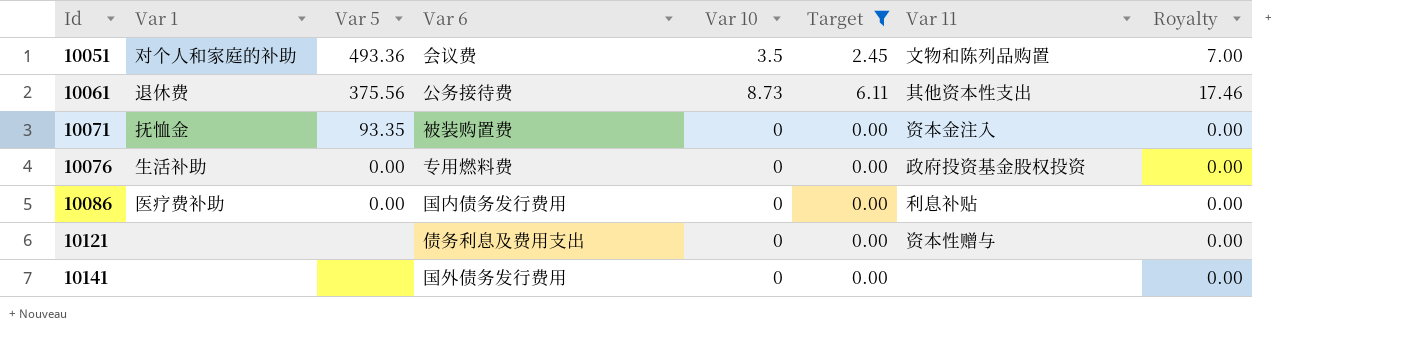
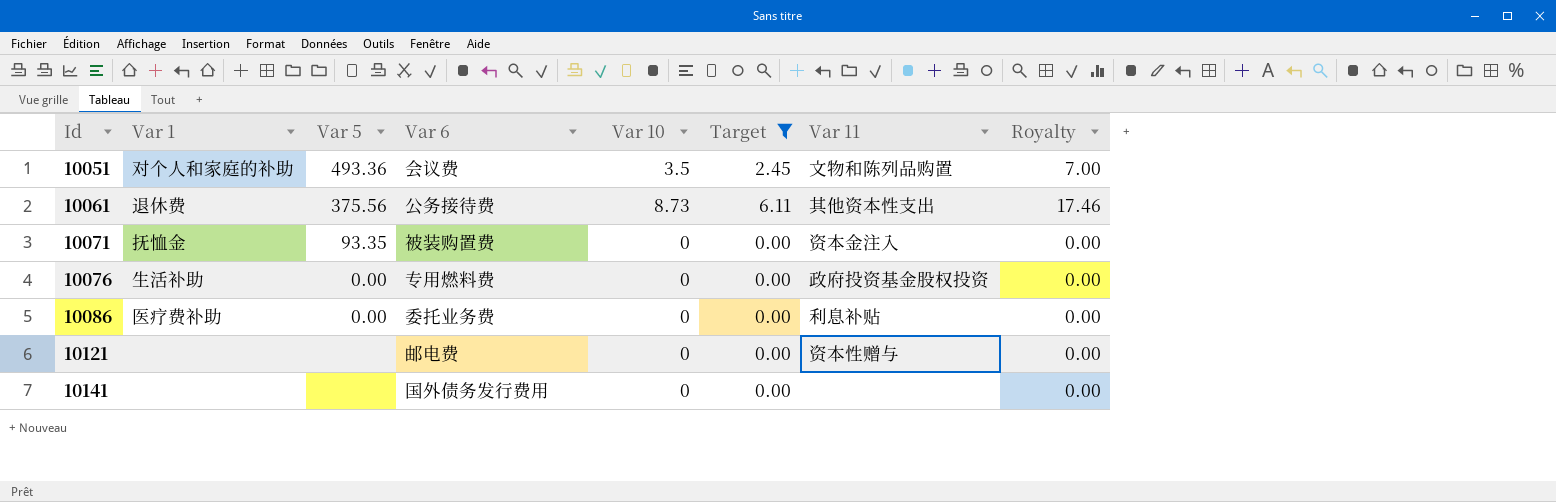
10086 | Var 6: 国内债务发行费用 -> 委托业务费
10121 | Var 6: 债务利息及费用支出 -> 邮电费

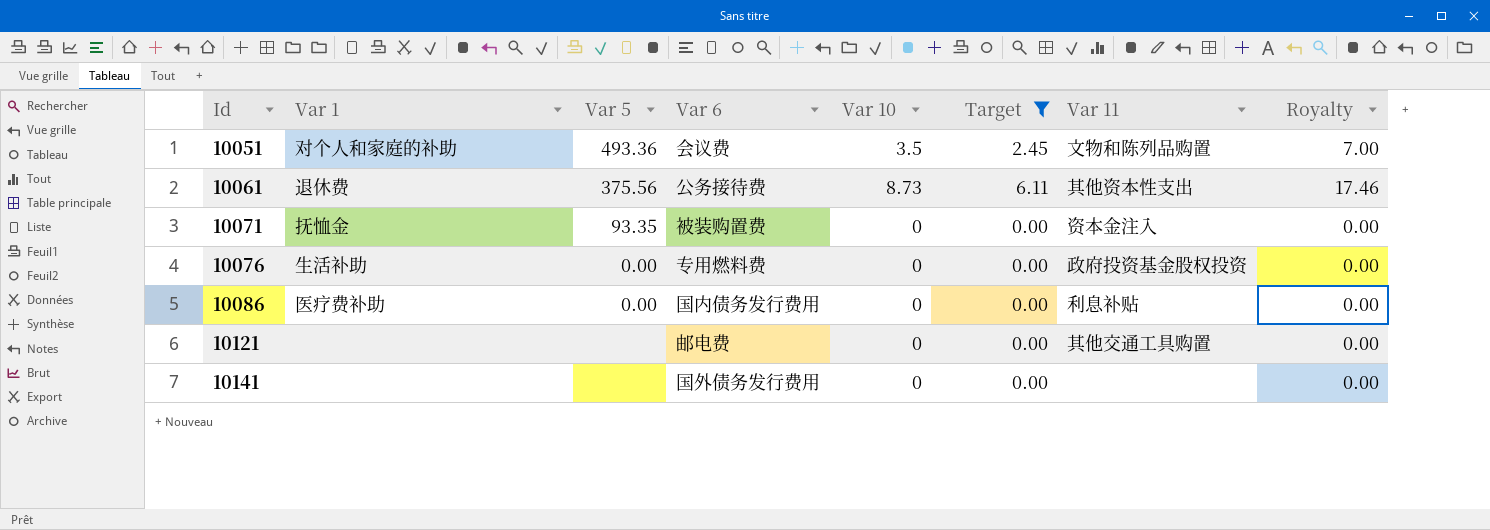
10086 | Var 6: 委托业务费 -> 国内债务发行费用
10121 | Var 11: 资本性赠与 -> 其他交通工具购置

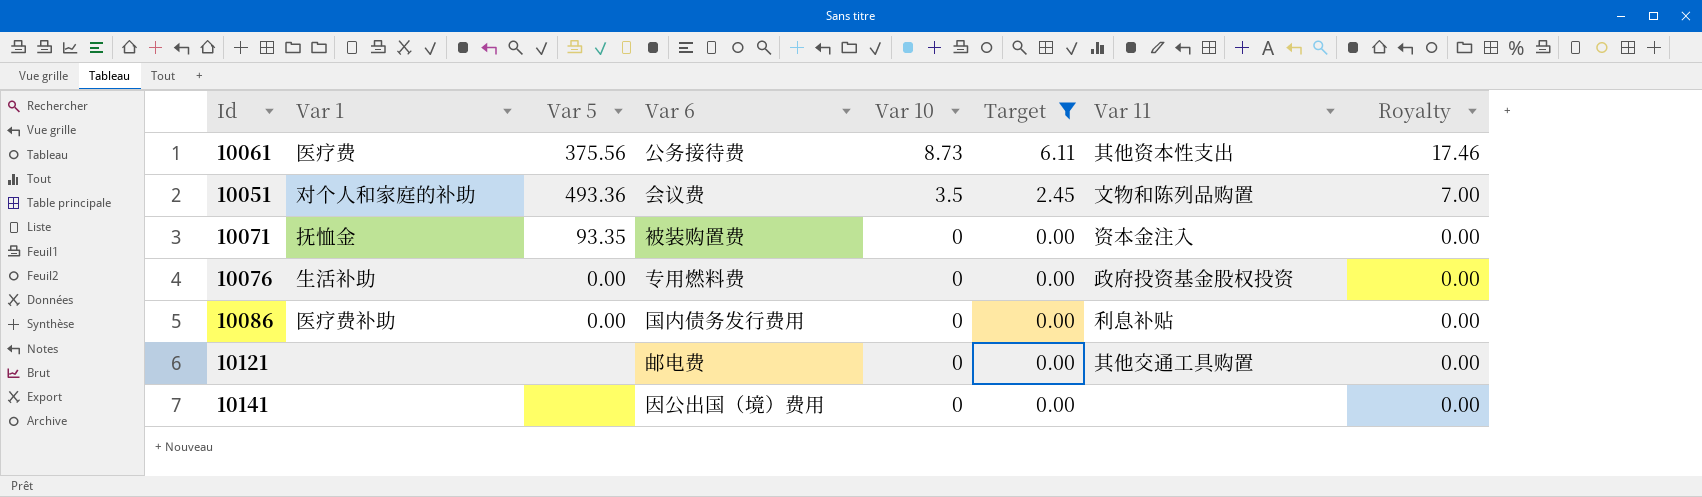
row order: Id ascending -> Var 10 descending
10061 | Var 1: 退休费 -> 医疗费
10141 | Var 6: 国外债务发行费用 -> 因公出国（境）费用

